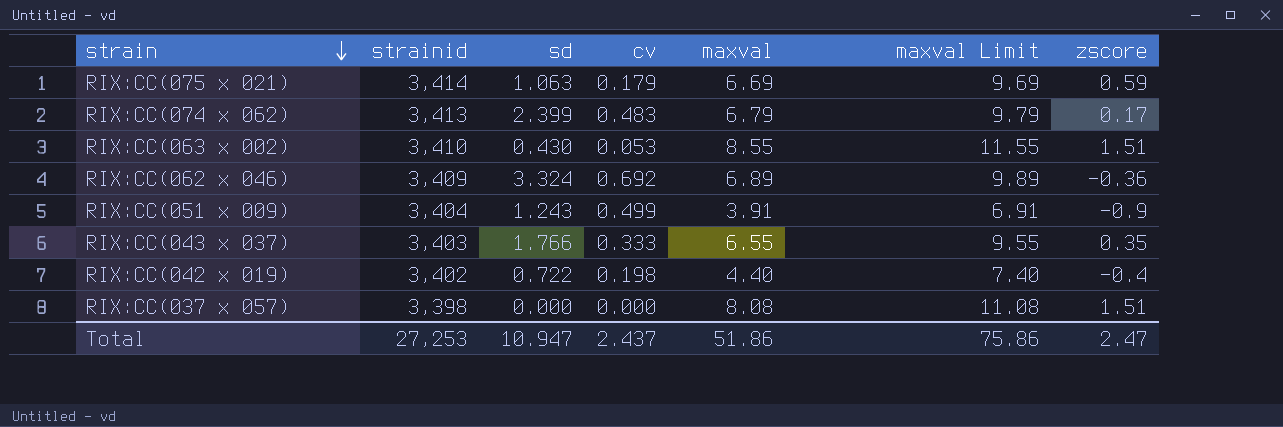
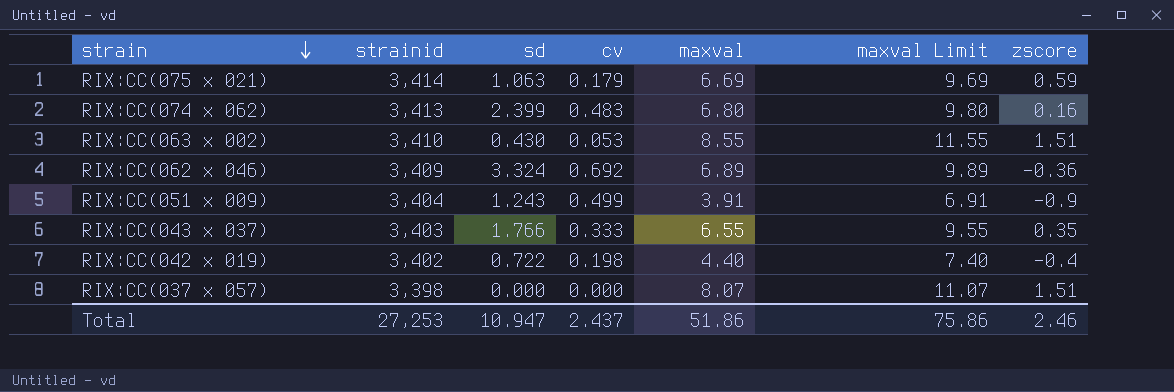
RIX:CC(074 x 062) | maxval: 6.79 -> 6.80
RIX:CC(074 x 062) | maxval Limit: 9.79 -> 9.80
RIX:CC(074 x 062) | zscore: 0.17 -> 0.16
RIX:CC(037 x 057) | maxval: 8.08 -> 8.07
RIX:CC(037 x 057) | maxval Limit: 11.08 -> 11.07
Total | zscore: 2.47 -> 2.46

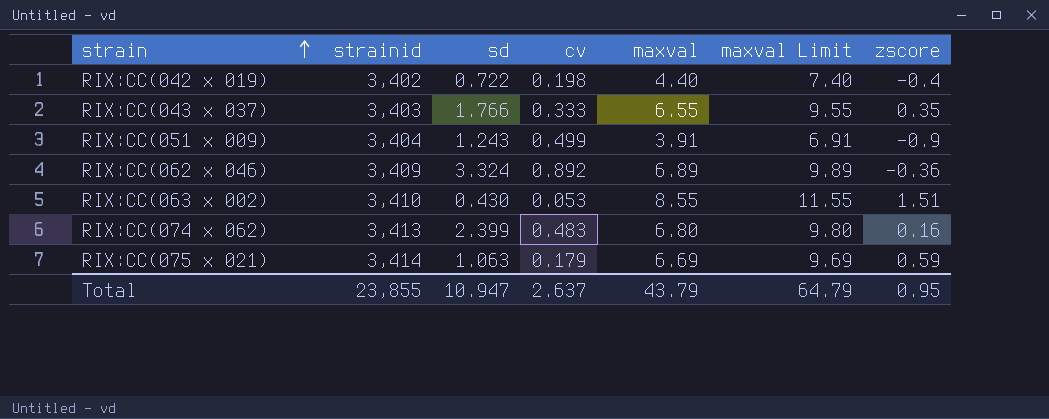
row order: strain descending -> strain ascending
row RIX:CC(037 x 057): 3,398 | 0.000 | 0.000 | 8.07 | 11.07 | 1.51 -> none
RIX:CC(062 x 046) | cv: 0.692 -> 0.892
Total | strainid: 27,253 -> 23,855
Total | cv: 2.437 -> 2.637
Total | maxval: 51.86 -> 43.79
Total | maxval Limit: 75.86 -> 64.79
Total | zscore: 2.46 -> 0.95

